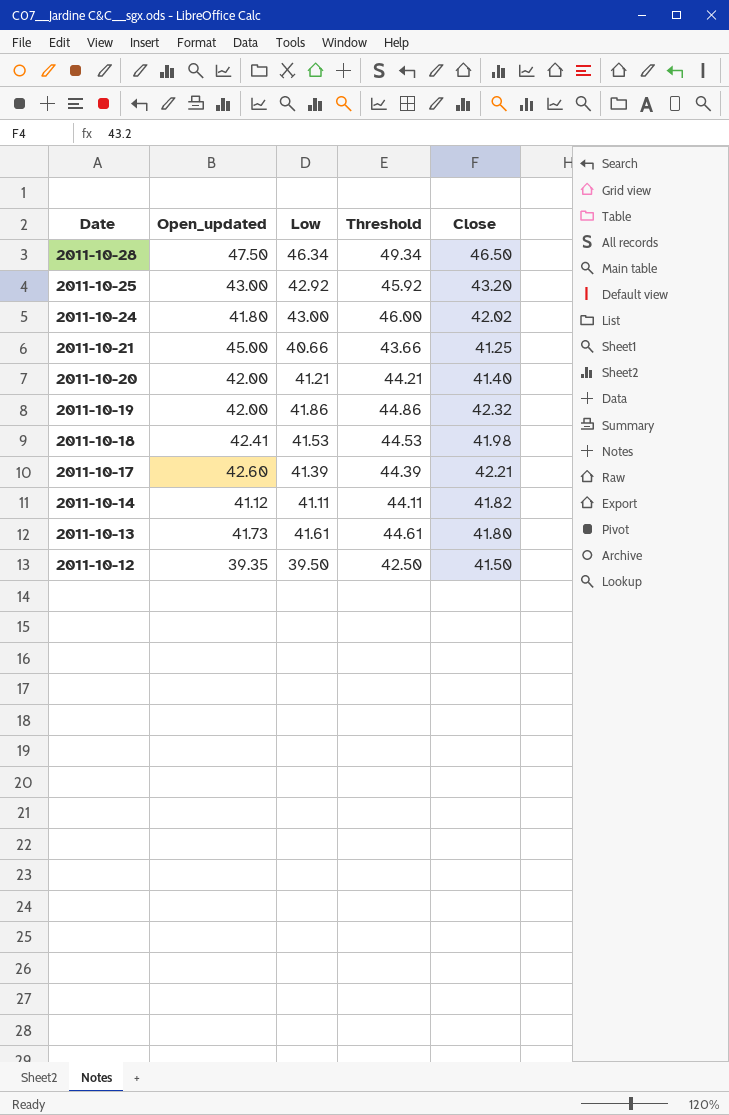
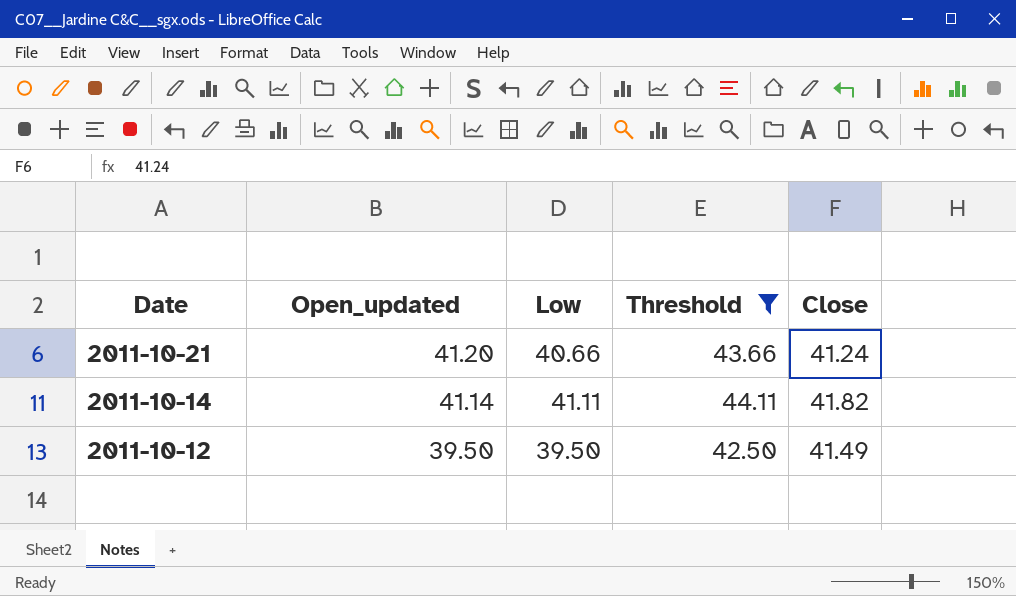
filter: none -> Threshold <= 44.11
2011-10-21 | Open_updated: 45.00 -> 41.20
2011-10-21 | Close: 41.25 -> 41.24
2011-10-14 | Open_updated: 41.12 -> 41.14
2011-10-12 | Open_updated: 39.35 -> 39.50
2011-10-12 | Close: 41.50 -> 41.49

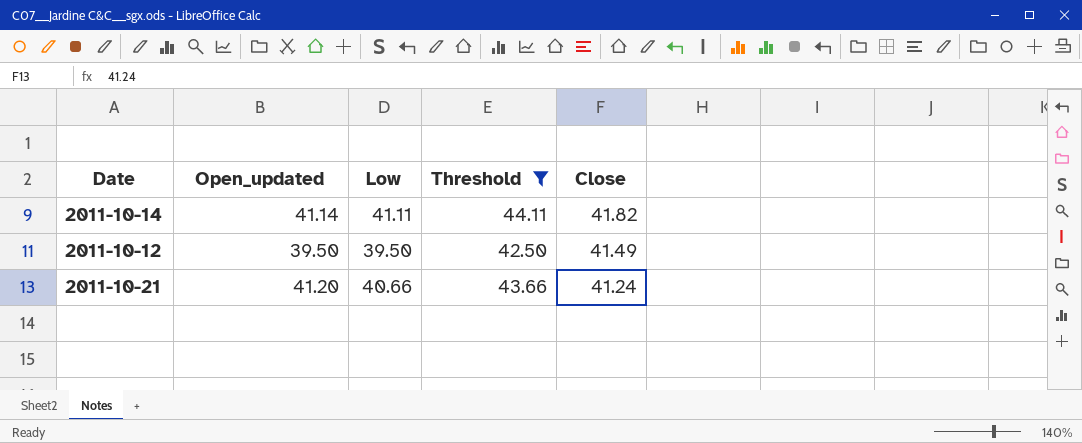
row order: Date descending -> Close descending

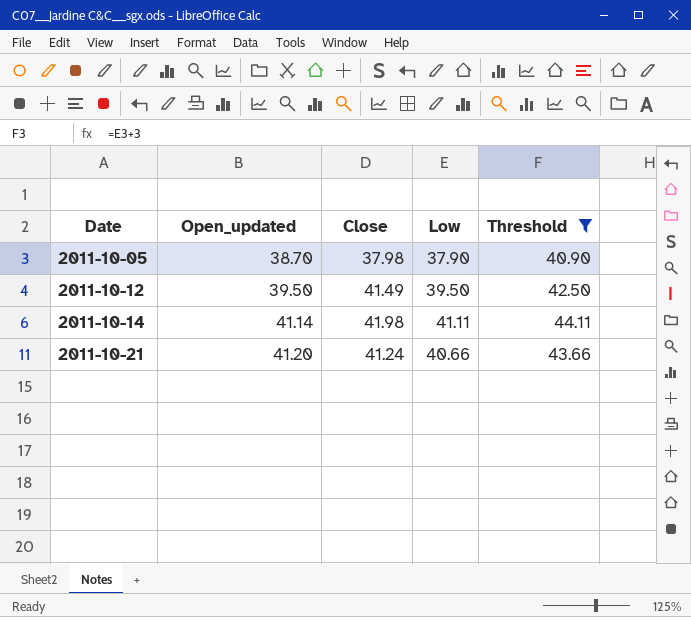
row order: Close descending -> Date ascending
column Close | position: 5 -> 3
row 2011-10-05: none -> 38.70 | 37.98 | 37.90 | 40.90
2011-10-14 | Close: 41.82 -> 41.98

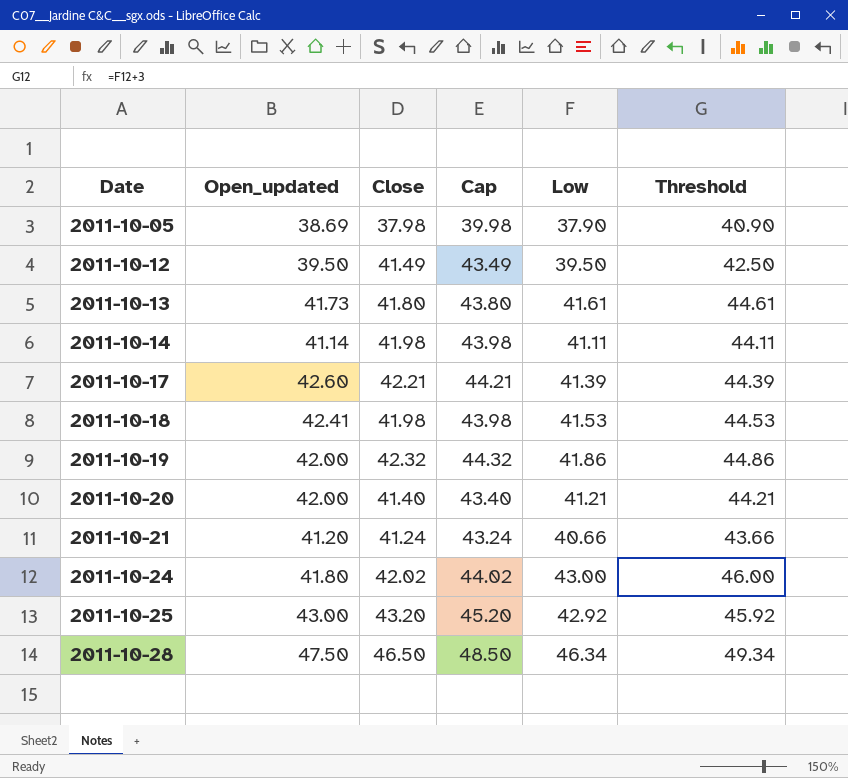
filter: Threshold <= 44.11 -> none
column Cap | formula: none -> [Close] + 2
2011-10-05 | Open_updated: 38.70 -> 38.69

